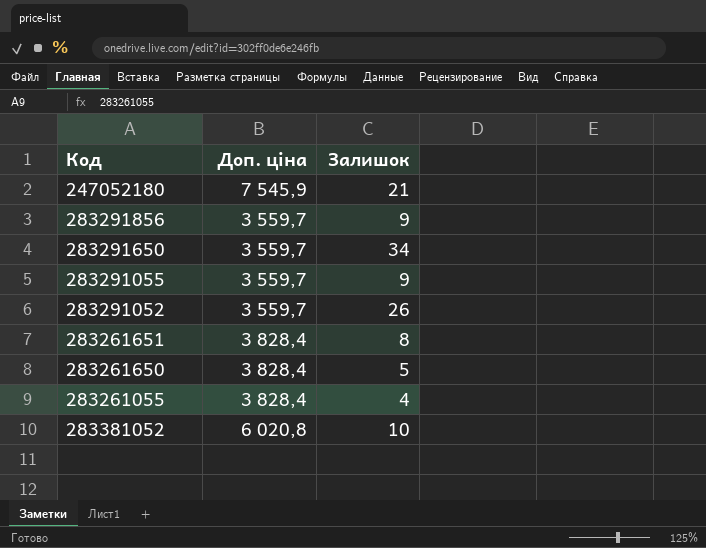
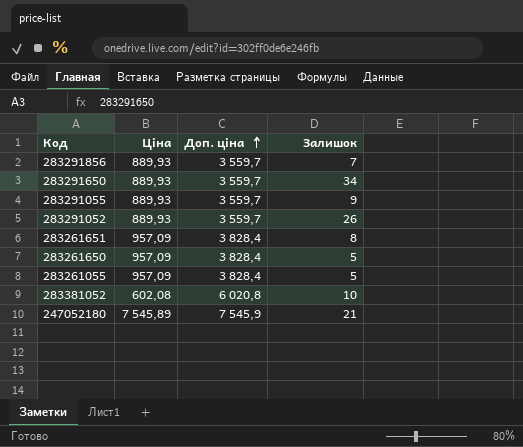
row order: none -> Доп. ціна ascending
column Ціна | position: none -> 2
283291856 | Залишок: 9 -> 7
283261055 | Залишок: 4 -> 5

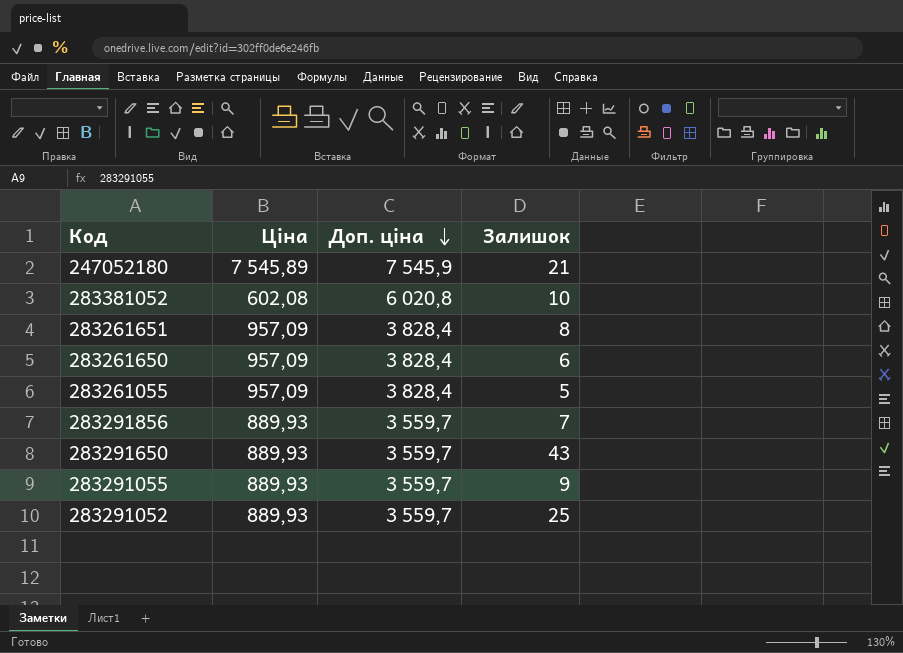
row order: Доп. ціна ascending -> Доп. ціна descending
283261650 | Залишок: 5 -> 6
283291650 | Залишок: 34 -> 43
283291052 | Залишок: 26 -> 25

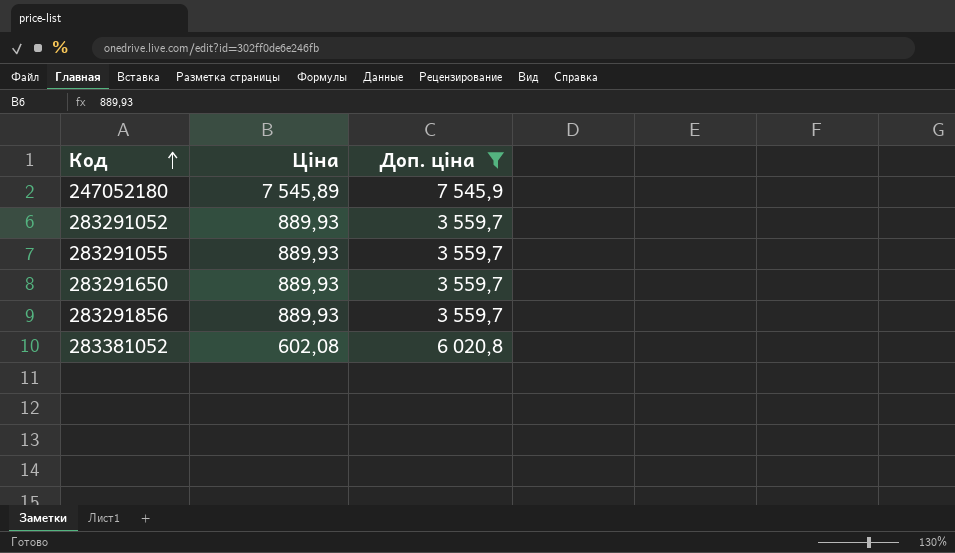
filter: none -> Доп. ціна != 3 828,4
row order: Доп. ціна descending -> Код ascending
column Залишок | position: 4 -> none

